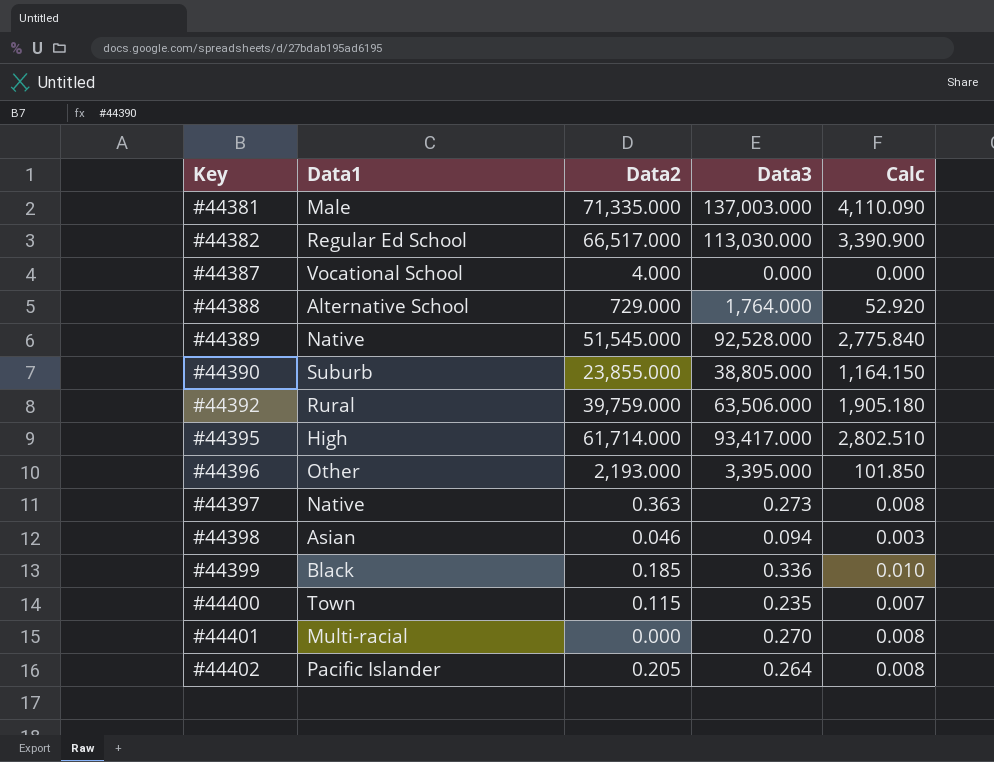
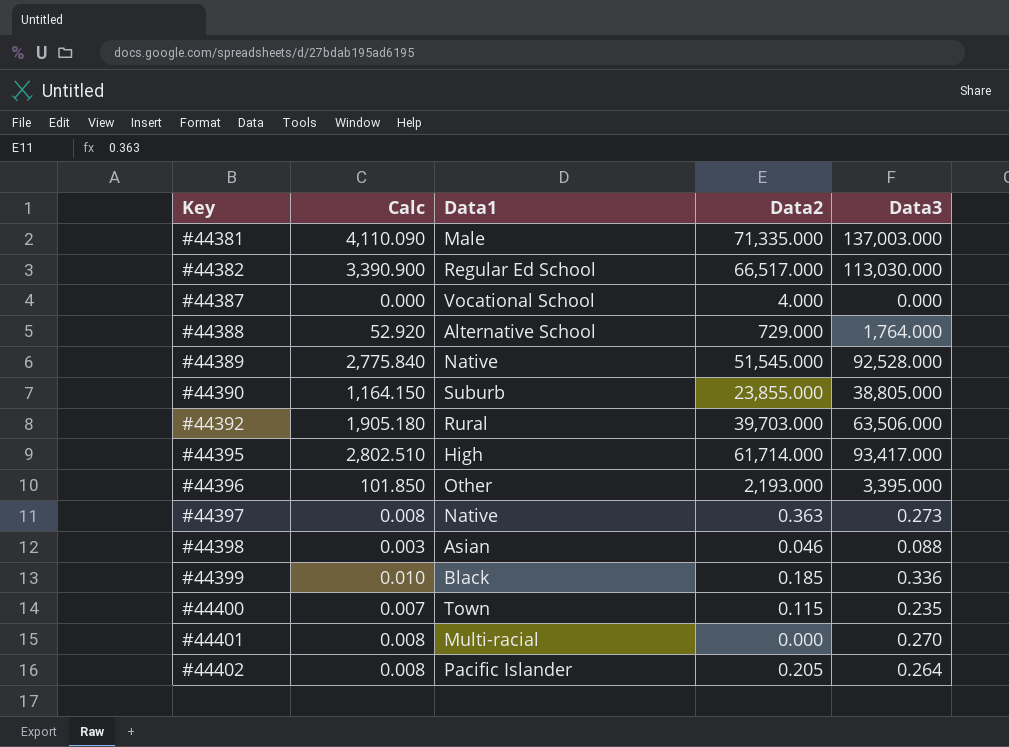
column Calc | position: 5 -> 2
#44392 | Data2: 39,759.000 -> 39,703.000
#44398 | Data3: 0.094 -> 0.088

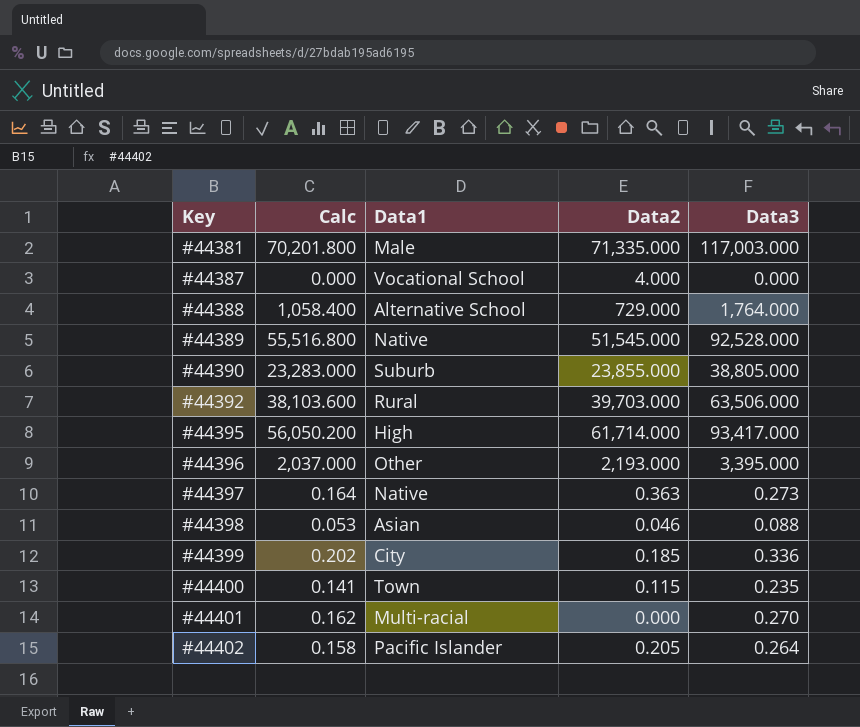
column Calc | formula: [Data3] * 0.03 -> [Data3] * 0.6
row #44382: 3,390.900 | Regular Ed School | 66,517.000 | 113,030.000 -> none
#44381 | Data3: 137,003.000 -> 117,003.000
#44399 | Data1: Black -> City

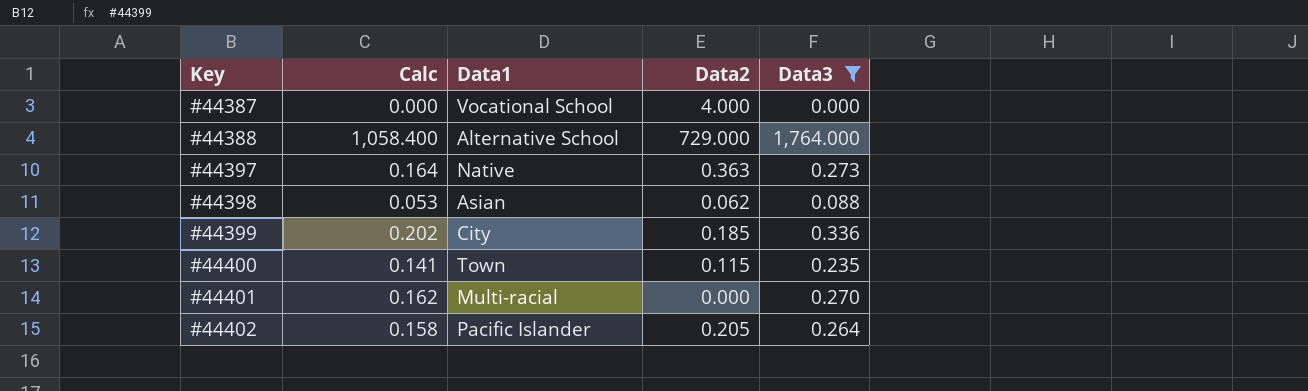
filter: none -> Data3 <= 1,764.000
#44398 | Data2: 0.046 -> 0.062

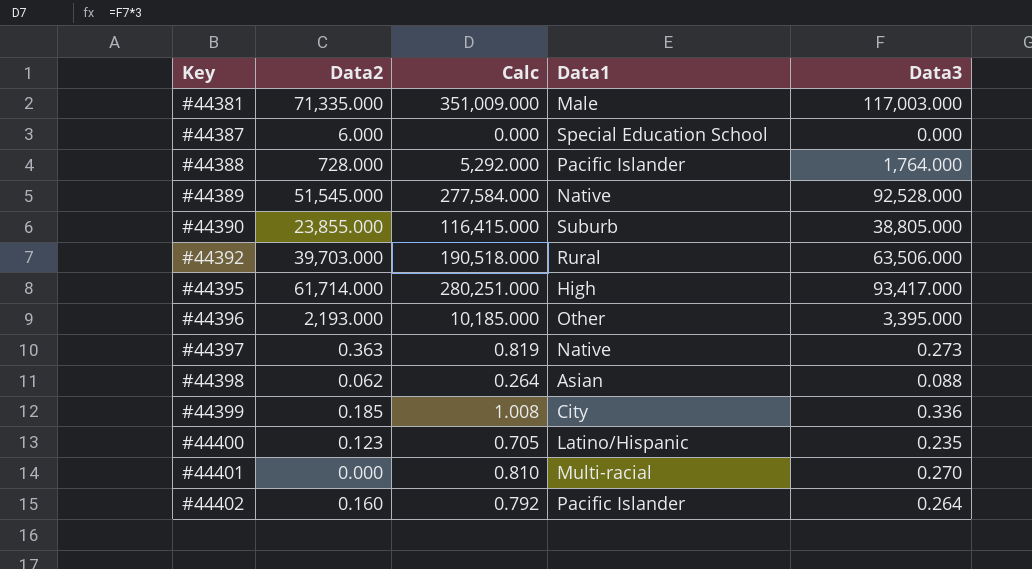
filter: Data3 <= 1,764.000 -> none
column Data2 | position: 4 -> 2
column Calc | formula: [Data3] * 0.6 -> [Data3] * 3
#44387 | Data2: 4.000 -> 6.000
#44387 | Data1: Vocational School -> Special Education School
#44388 | Data2: 729.000 -> 728.000
#44388 | Data1: Alternative School -> Pacific Islander
#44400 | Data2: 0.115 -> 0.123
#44400 | Data1: Town -> Latino/Hispanic
#44402 | Data2: 0.205 -> 0.160

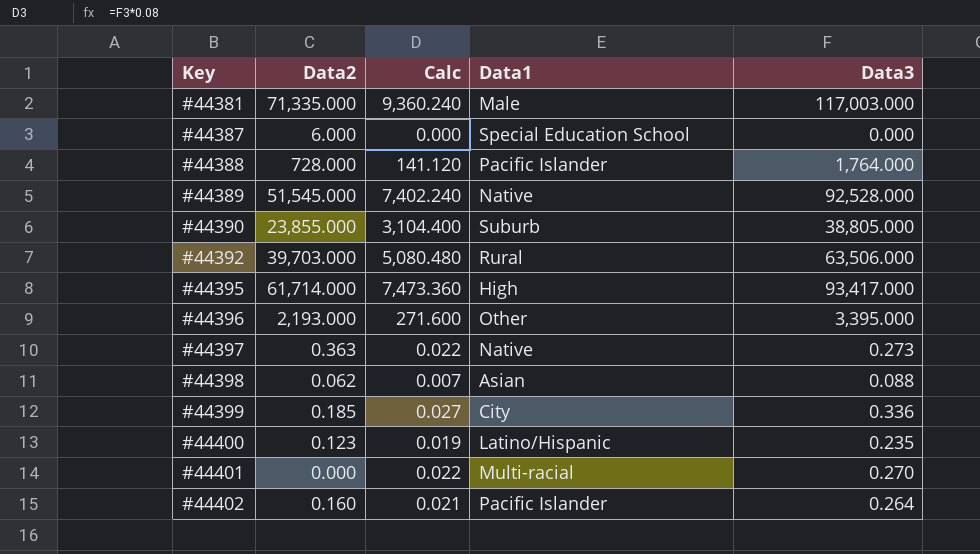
column Calc | formula: [Data3] * 3 -> [Data3] * 0.08

